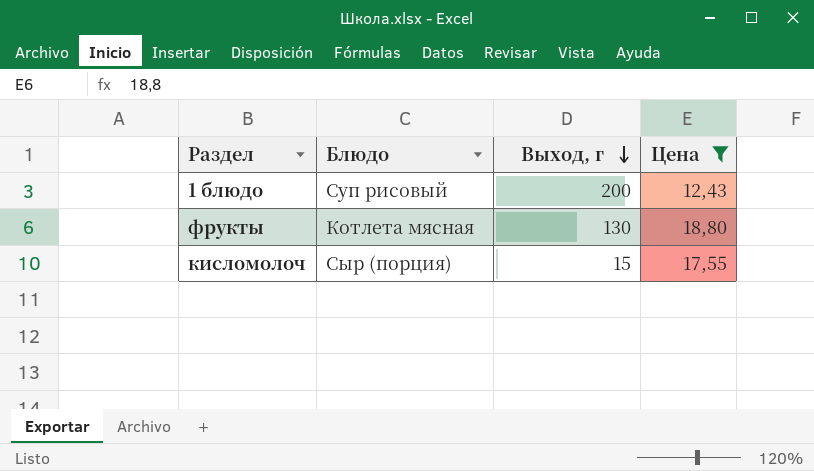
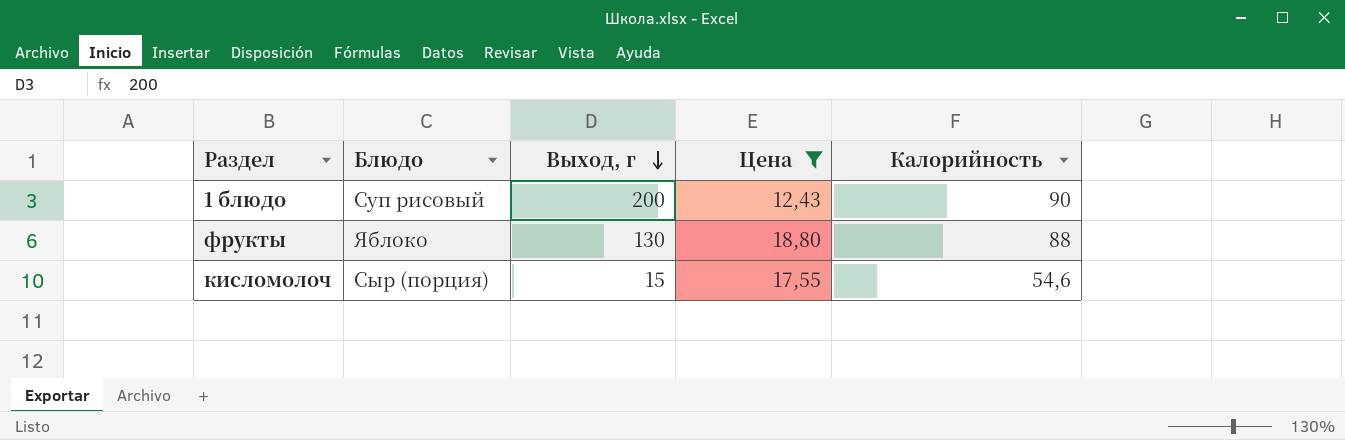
column Калорийность | position: none -> 5
фрукты | Блюдо: Котлета мясная -> Яблоко

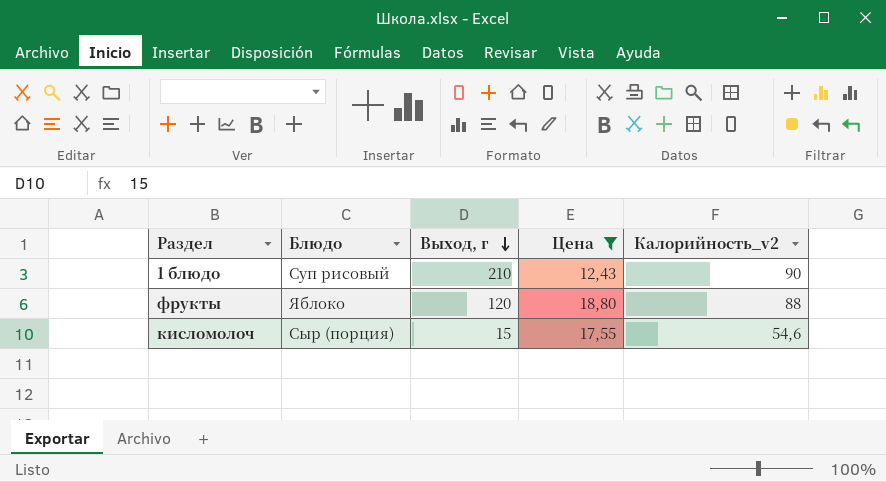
column name: Калорийность -> Калорийность_v2
1 блюдо | Выход, г: 200 -> 210
фрукты | Выход, г: 130 -> 120

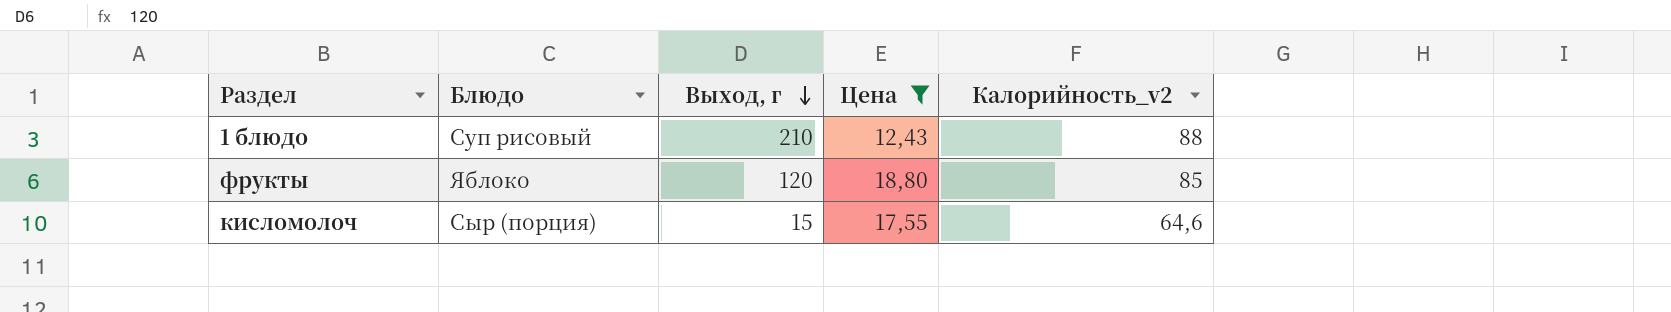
1 блюдо | Калорийность_v2: 90 -> 88
фрукты | Калорийность_v2: 88 -> 85
кисломолоч | Калорийность_v2: 54,6 -> 64,6

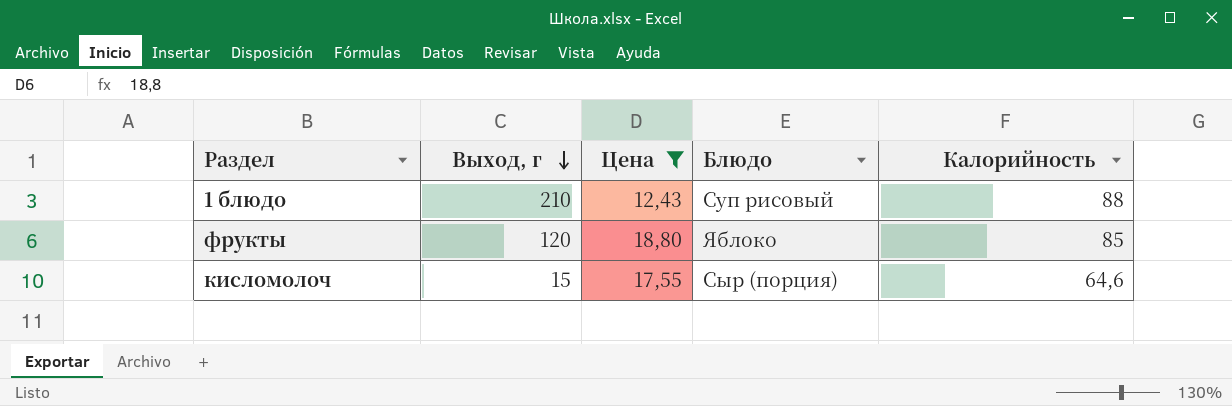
column Блюдо | position: 2 -> 4
column name: Калорийность_v2 -> Калорийность

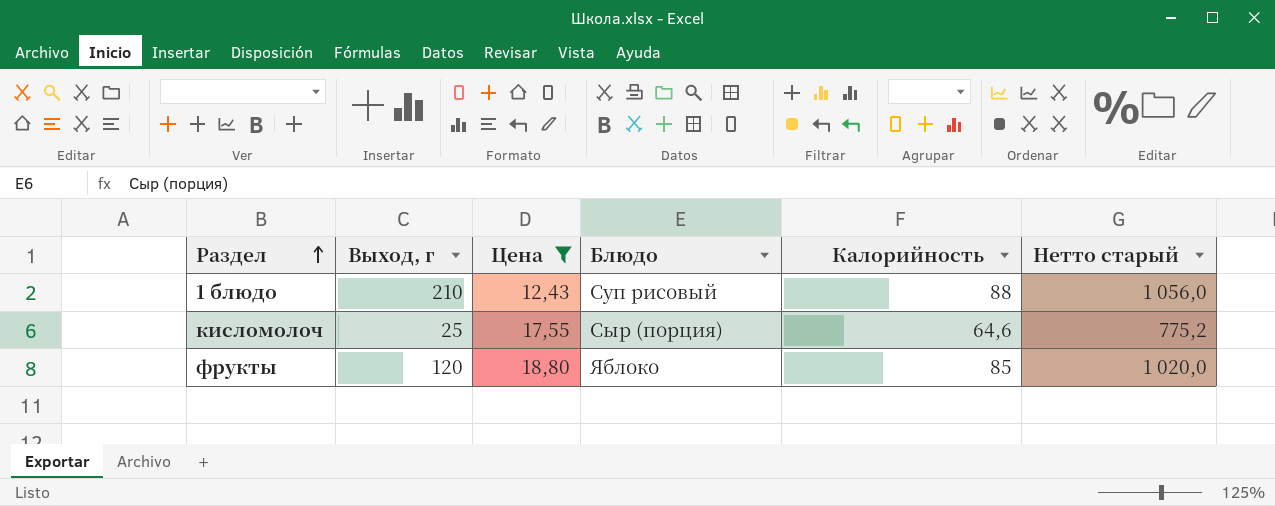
row order: Выход, г descending -> Раздел ascending
column Нетто старый | formula: none -> [Калорийность] * 12
кисломолоч | Выход, г: 15 -> 25

